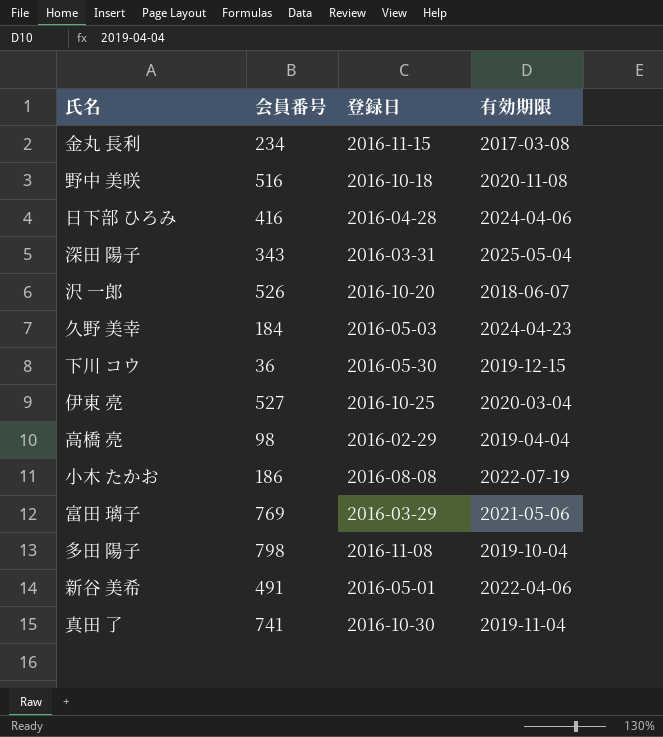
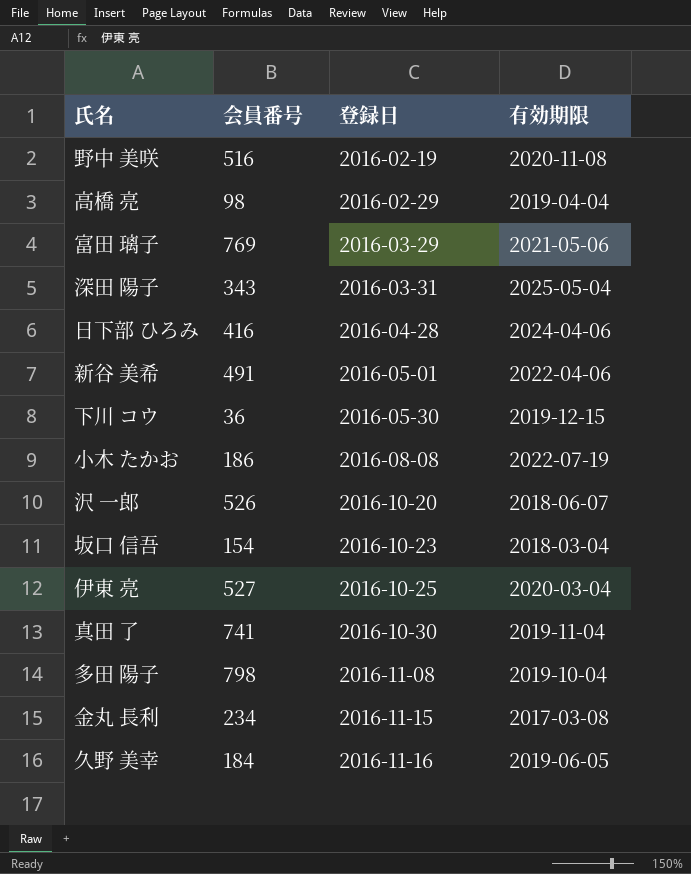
row order: none -> 登録日 ascending
野中 美咲 | 登録日: 2016-10-18 -> 2016-02-19
row 坂口 信吾: none -> 154 | 2016-10-23 | 2018-03-04
久野 美幸 | 登録日: 2016-05-03 -> 2016-11-16
久野 美幸 | 有効期限: 2024-04-23 -> 2019-06-05

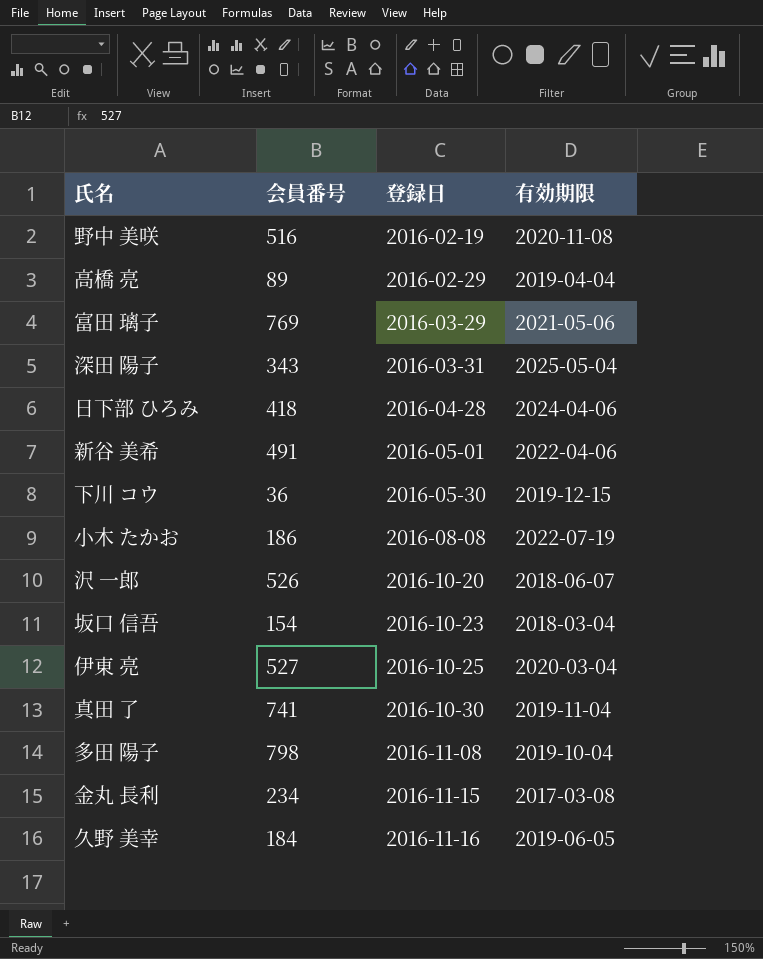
高橋 亮 | 会員番号: 98 -> 89
日下部 ひろみ | 会員番号: 416 -> 418

